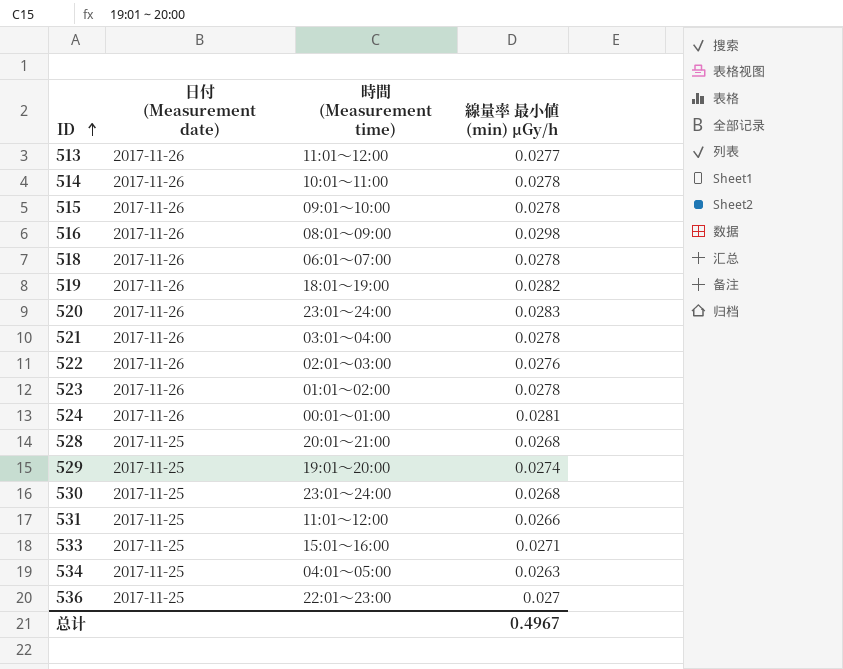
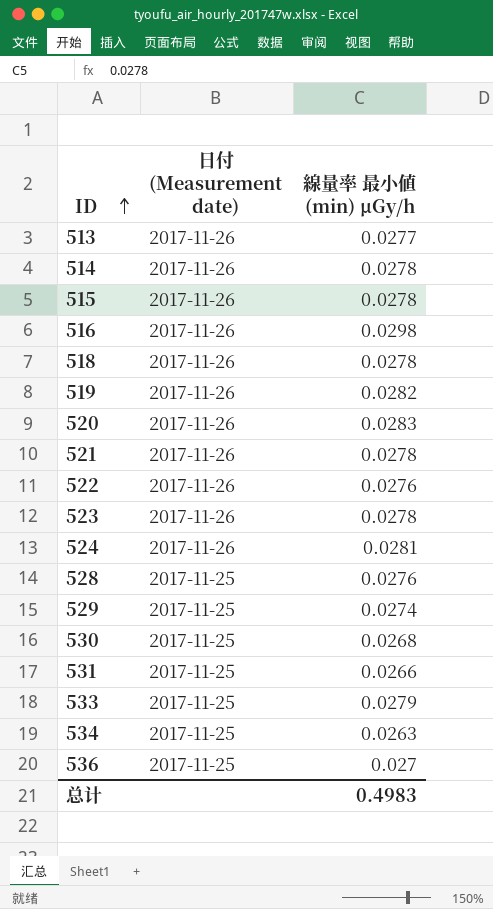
column 時間 (Measurement time) | position: 3 -> none
528 | 線量率 最小値 (min) μGy/h: 0.0268 -> 0.0276
533 | 線量率 最小値 (min) μGy/h: 0.0271 -> 0.0279
总计 | 線量率 最小値 (min) μGy/h: 0.4967 -> 0.4983

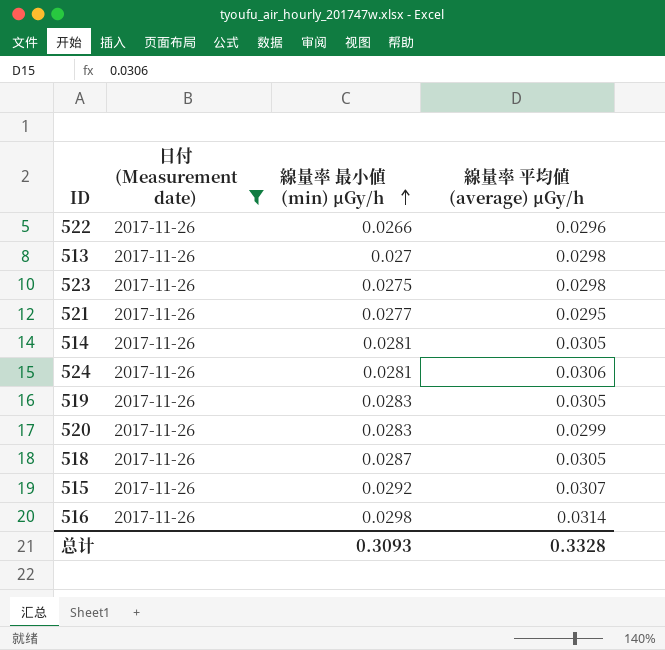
filter: none -> 日付 (Measurement date) = 2017-11-26
row order: ID ascending -> 線量率 最小値 (min) μGy/h ascending
column 線量率 平均値 (average) μGy/h | position: none -> 4
522 | 線量率 最小値 (min) μGy/h: 0.0276 -> 0.0266
513 | 線量率 最小値 (min) μGy/h: 0.0277 -> 0.027
523 | 線量率 最小値 (min) μGy/h: 0.0278 -> 0.0275
521 | 線量率 最小値 (min) μGy/h: 0.0278 -> 0.0277
514 | 線量率 最小値 (min) μGy/h: 0.0278 -> 0.0281
519 | 線量率 最小値 (min) μGy/h: 0.0282 -> 0.0283
518 | 線量率 最小値 (min) μGy/h: 0.0278 -> 0.0287
515 | 線量率 最小値 (min) μGy/h: 0.0278 -> 0.0292
总计 | 線量率 最小値 (min) μGy/h: 0.4983 -> 0.3093

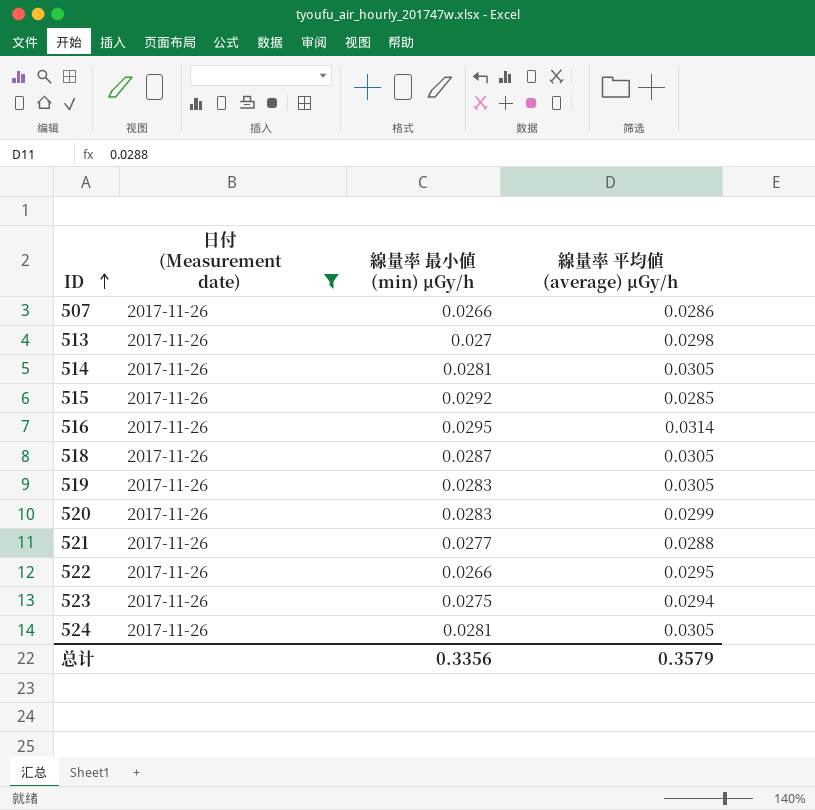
row order: 線量率 最小値 (min) μGy/h ascending -> ID ascending
row 507: none -> 2017-11-26 | 0.0266 | 0.0286
515 | 線量率 平均値 (average) μGy/h: 0.0307 -> 0.0285
516 | 線量率 最小値 (min) μGy/h: 0.0298 -> 0.0295
521 | 線量率 平均値 (average) μGy/h: 0.0295 -> 0.0288
522 | 線量率 平均値 (average) μGy/h: 0.0296 -> 0.0295
523 | 線量率 平均値 (average) μGy/h: 0.0298 -> 0.0294
524 | 線量率 平均値 (average) μGy/h: 0.0306 -> 0.0305
总计 | 線量率 最小値 (min) μGy/h: 0.3093 -> 0.3356
总计 | 線量率 平均値 (average) μGy/h: 0.3328 -> 0.3579

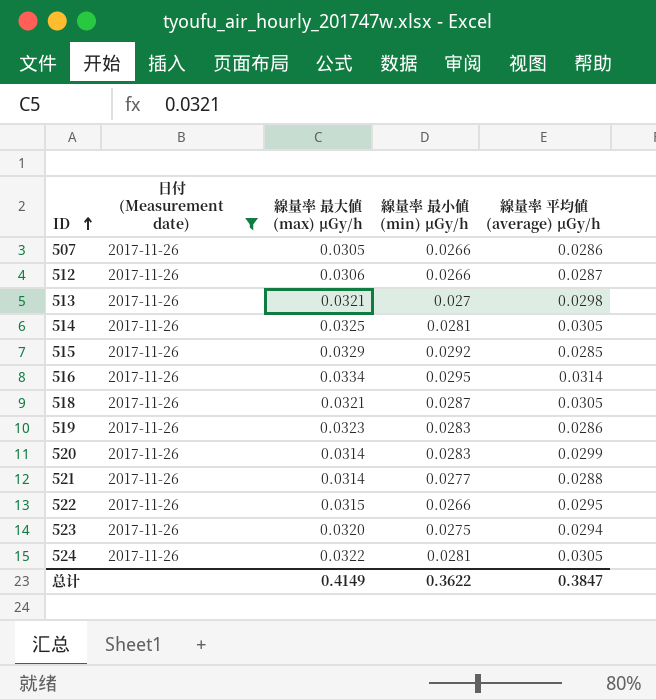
column 線量率 最大値 (max) μGy/h | position: none -> 3
row 512: none -> 2017-11-26 | 0.0306 | 0.0266 | 0.0287
519 | 線量率 平均値 (average) μGy/h: 0.0305 -> 0.0286
总计 | 線量率 最小値 (min) μGy/h: 0.3356 -> 0.3622
总计 | 線量率 平均値 (average) μGy/h: 0.3579 -> 0.3847

